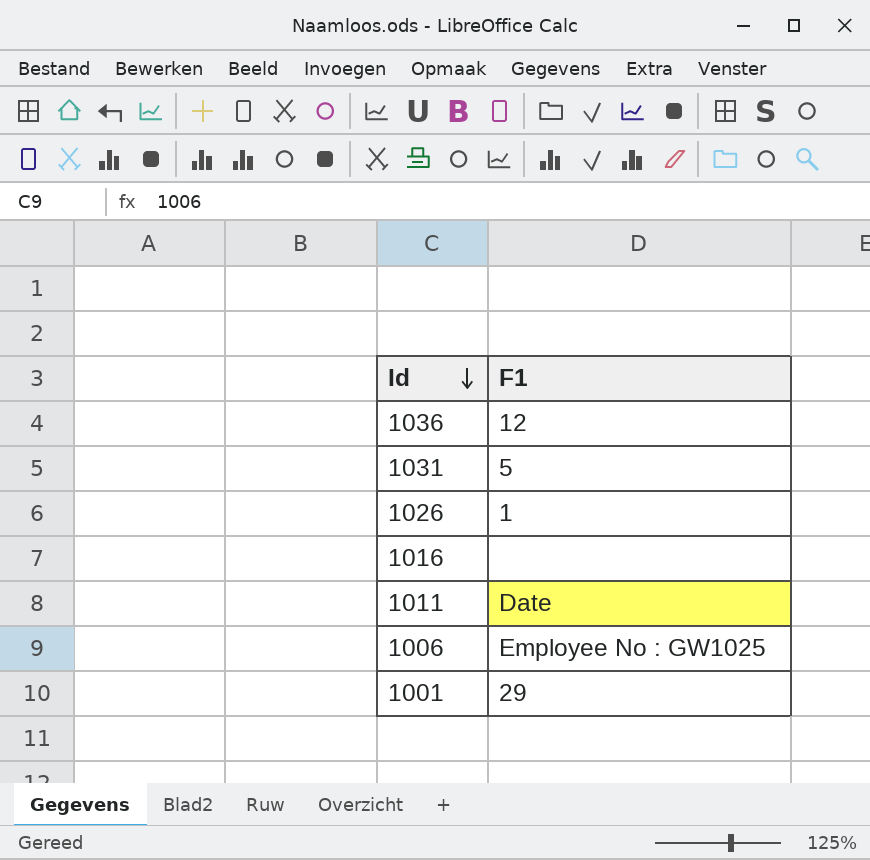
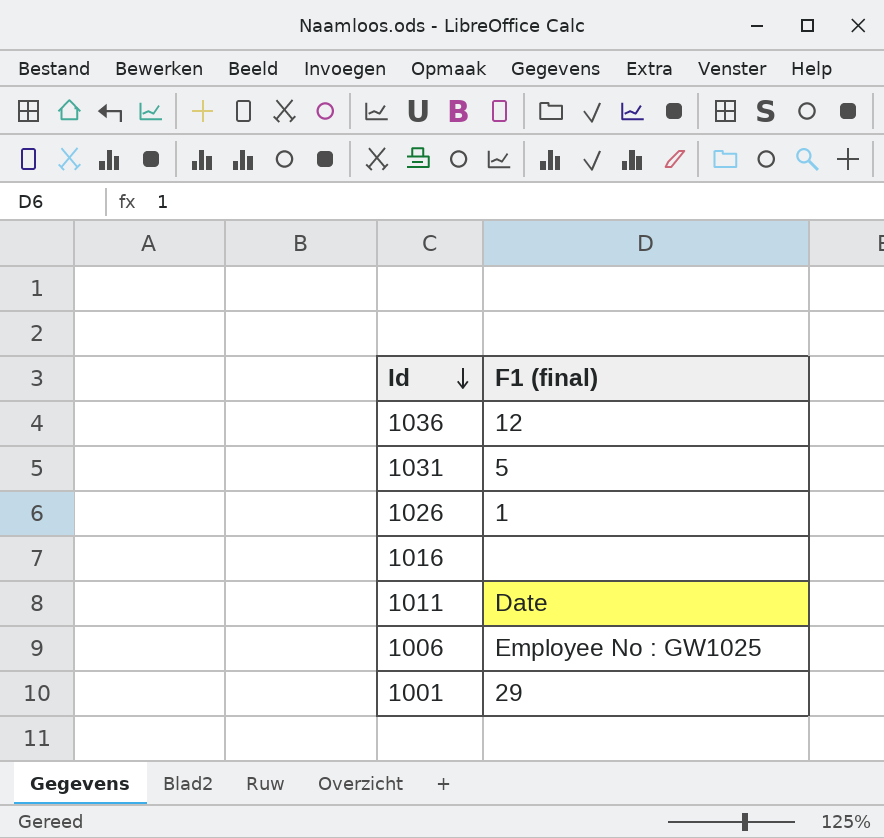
column name: F1 -> F1 (final)

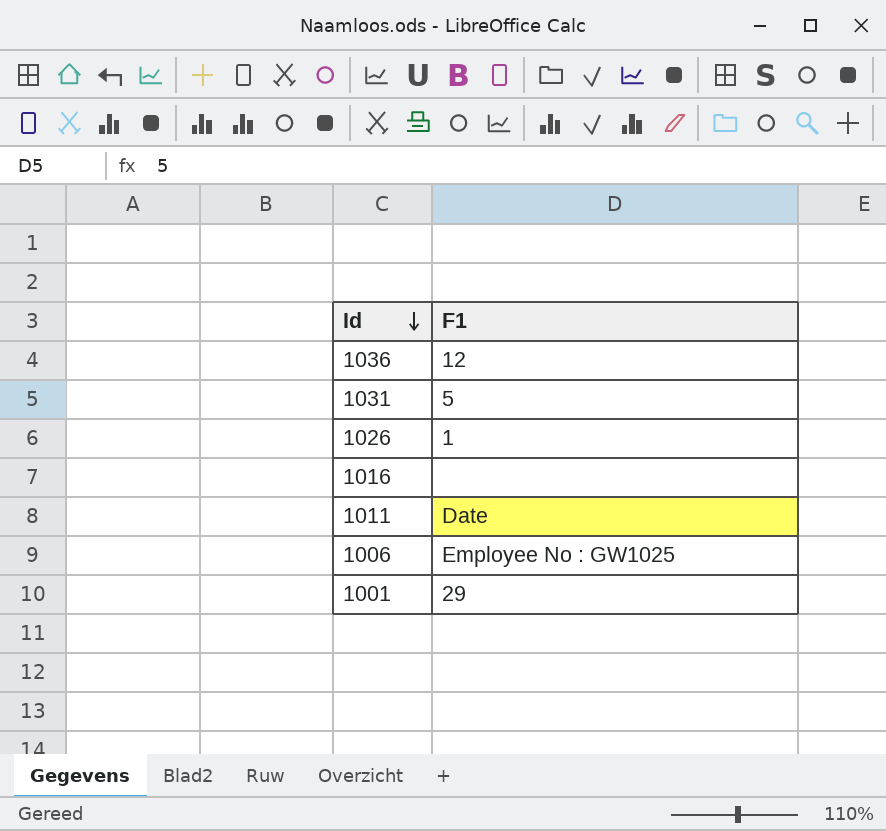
column name: F1 (final) -> F1

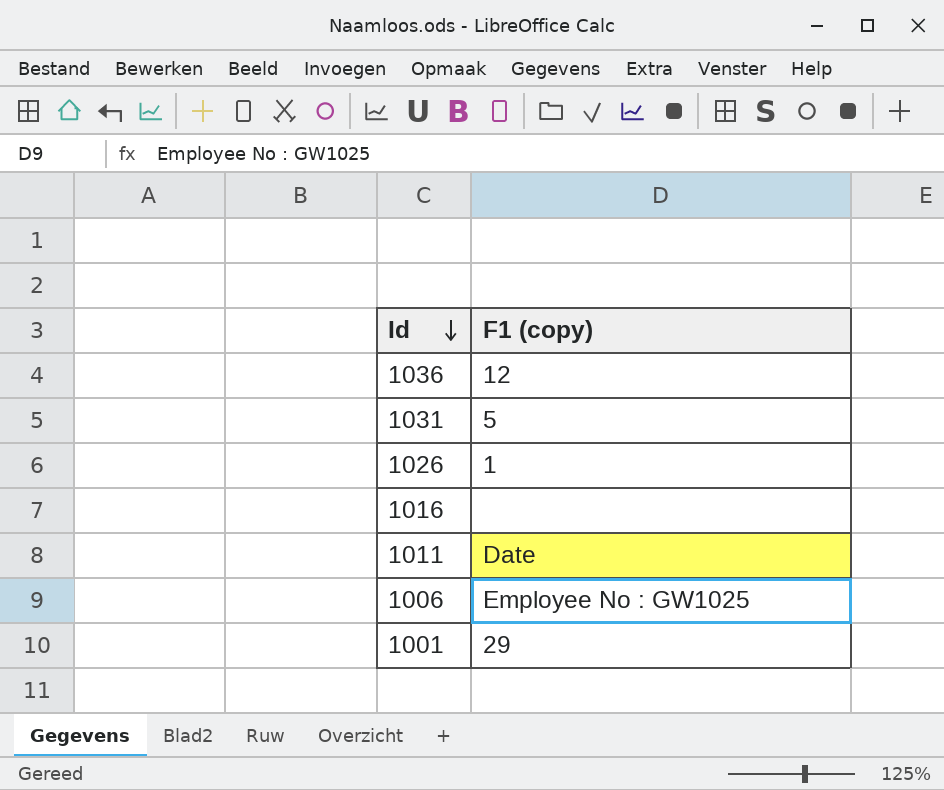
column name: F1 -> F1 (copy)

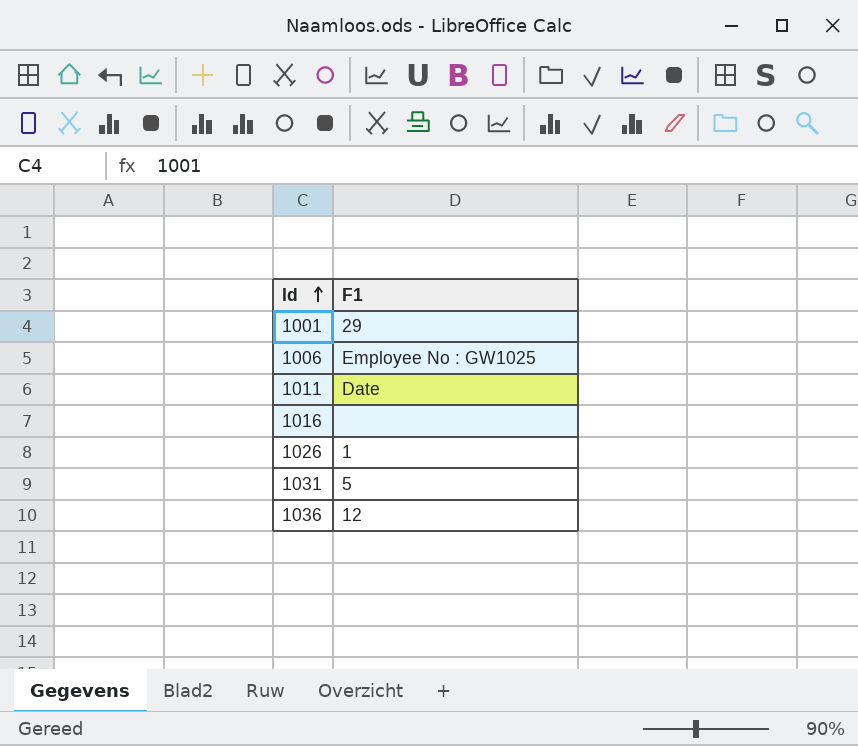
row order: Id descending -> Id ascending
column name: F1 (copy) -> F1

